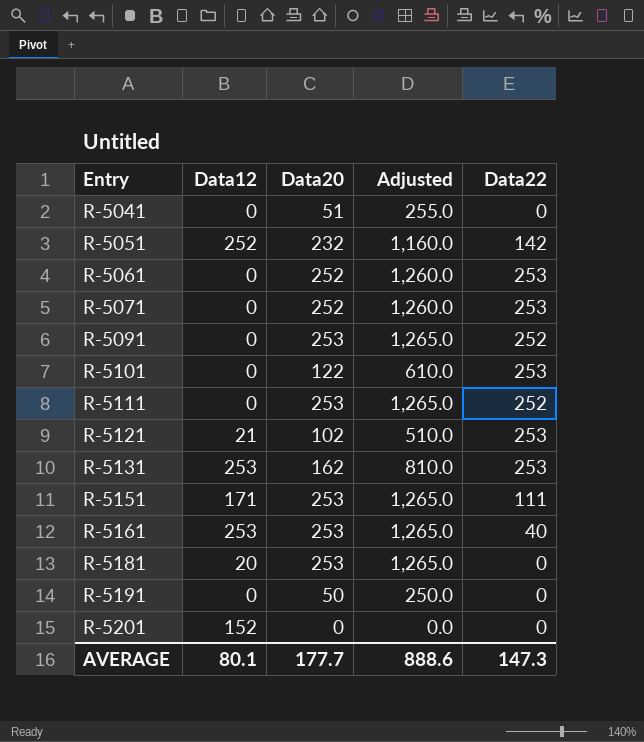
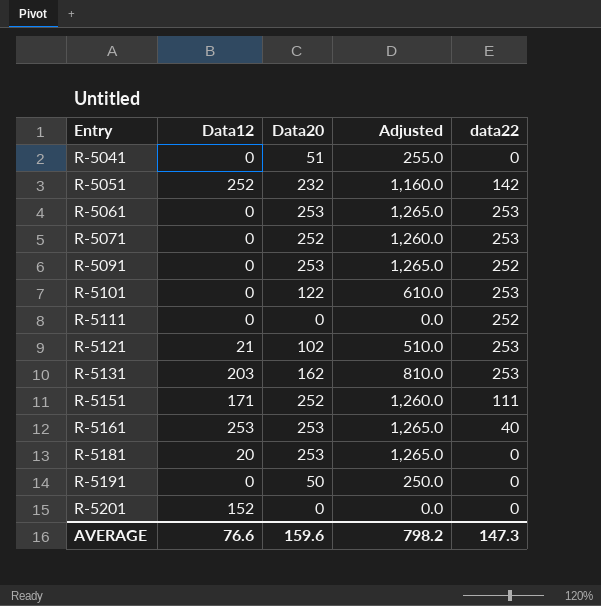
column name: Data22 -> data22
R-5061 | Data20: 252 -> 253
R-5061 | Adjusted: 1,260.0 -> 1,265.0
R-5111 | Data20: 253 -> 0
R-5111 | Adjusted: 1,265.0 -> 0.0
R-5131 | Data12: 253 -> 203
R-5151 | Data20: 253 -> 252
R-5151 | Adjusted: 1,265.0 -> 1,260.0
AVERAGE | Data12: 80.1 -> 76.6
AVERAGE | Data20: 177.7 -> 159.6
AVERAGE | Adjusted: 888.6 -> 798.2

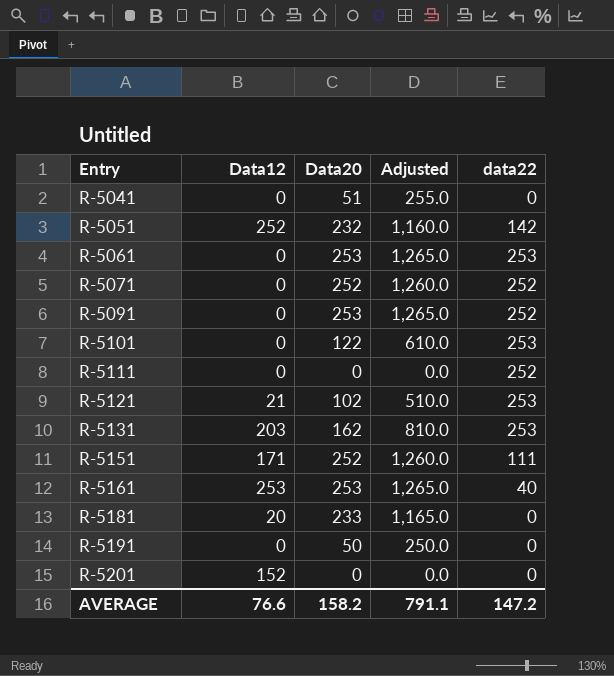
R-5071 | data22: 253 -> 252
R-5181 | Data20: 253 -> 233
R-5181 | Adjusted: 1,265.0 -> 1,165.0
AVERAGE | Data20: 159.6 -> 158.2
AVERAGE | Adjusted: 798.2 -> 791.1
AVERAGE | data22: 147.3 -> 147.2

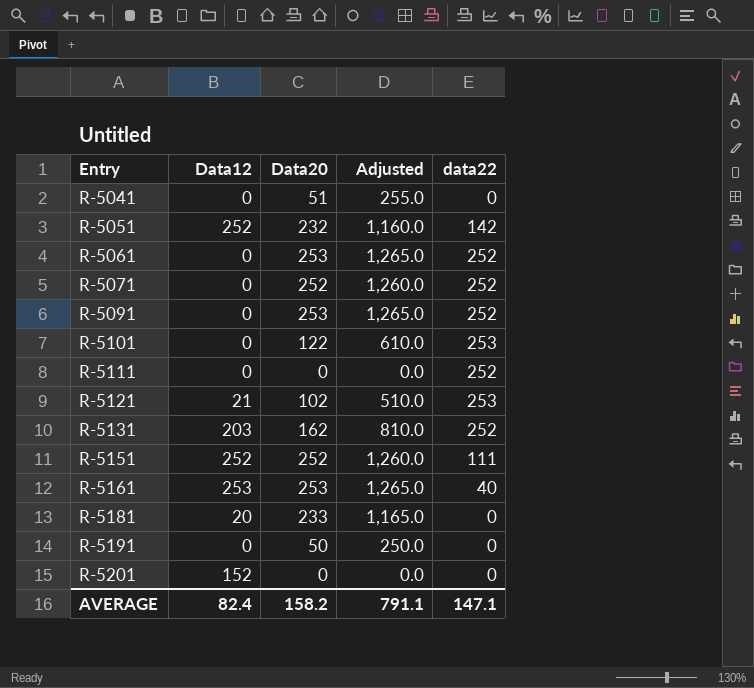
R-5061 | data22: 253 -> 252
R-5131 | data22: 253 -> 252
R-5151 | Data12: 171 -> 252
AVERAGE | Data12: 76.6 -> 82.4
AVERAGE | data22: 147.2 -> 147.1

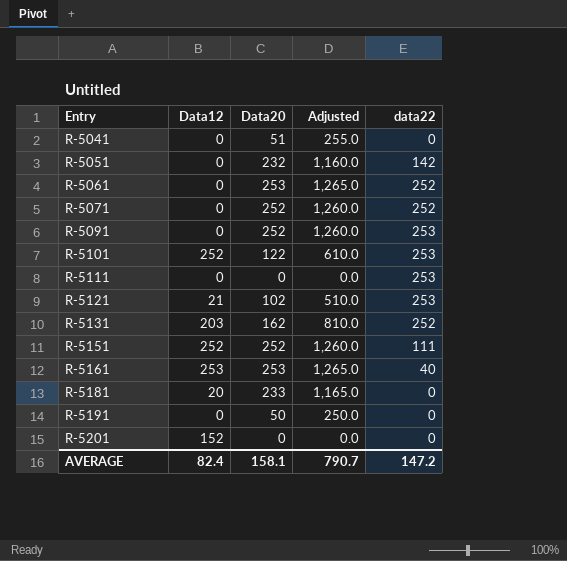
R-5051 | Data12: 252 -> 0
R-5091 | Data20: 253 -> 252
R-5091 | Adjusted: 1,265.0 -> 1,260.0
R-5091 | data22: 252 -> 253
R-5101 | Data12: 0 -> 252
R-5111 | data22: 252 -> 253
AVERAGE | Data20: 158.2 -> 158.1
AVERAGE | Adjusted: 791.1 -> 790.7
AVERAGE | data22: 147.1 -> 147.2

